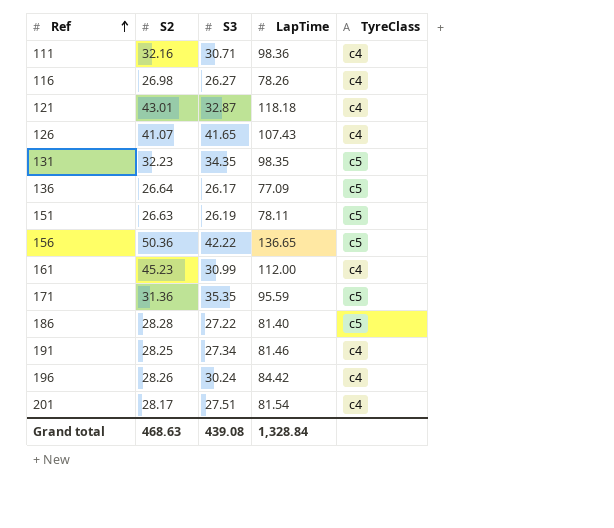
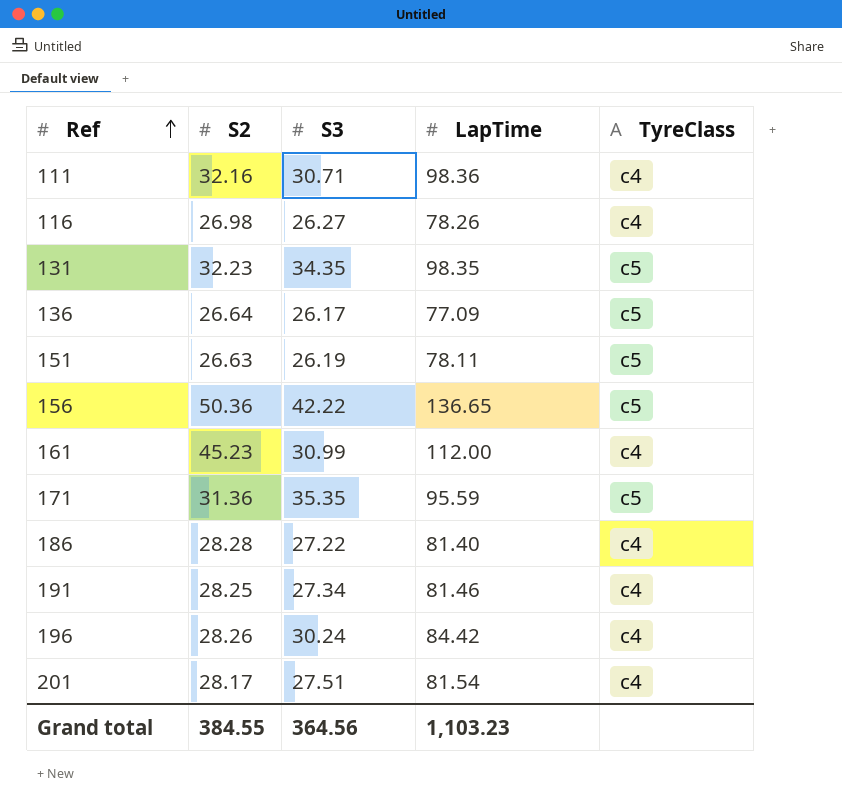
row 121: 43.01 | 32.87 | 118.18 | c4 -> none
row 126: 41.07 | 41.65 | 107.43 | c4 -> none
186 | TyreClass: c5 -> c4
Grand total | S2: 468.63 -> 384.55
Grand total | S3: 439.08 -> 364.56
Grand total | LapTime: 1,328.84 -> 1,103.23

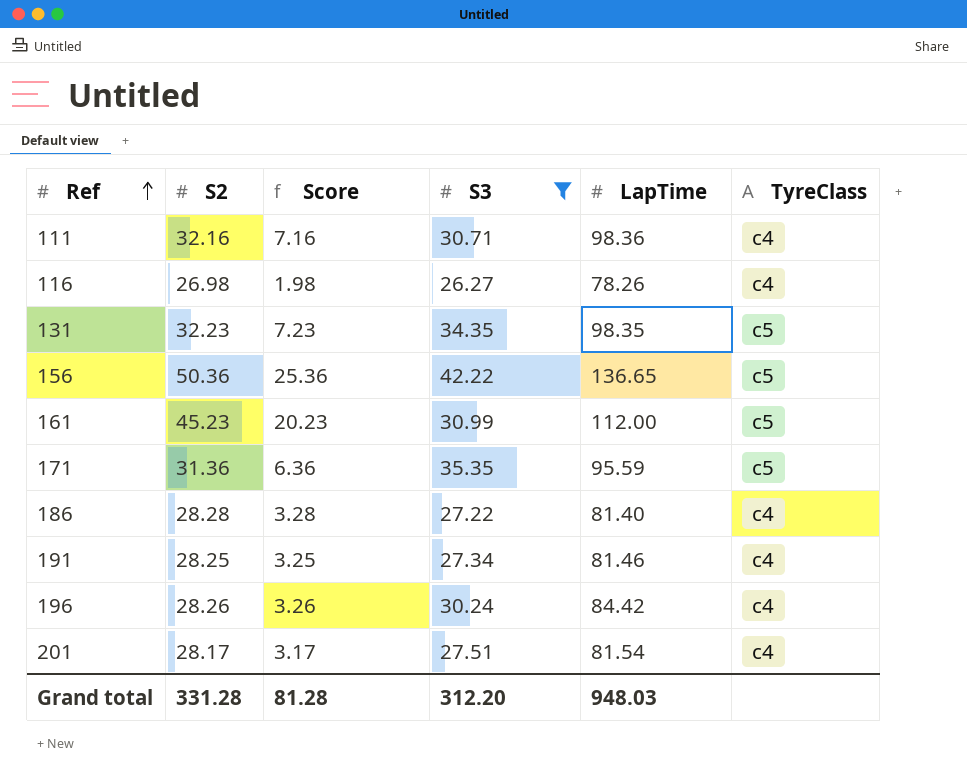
filter: none -> S3 >= 26.27
column Score | formula: none -> [S2] - 25
161 | TyreClass: c4 -> c5
Grand total | S2: 384.55 -> 331.28
Grand total | S3: 364.56 -> 312.20
Grand total | LapTime: 1,103.23 -> 948.03

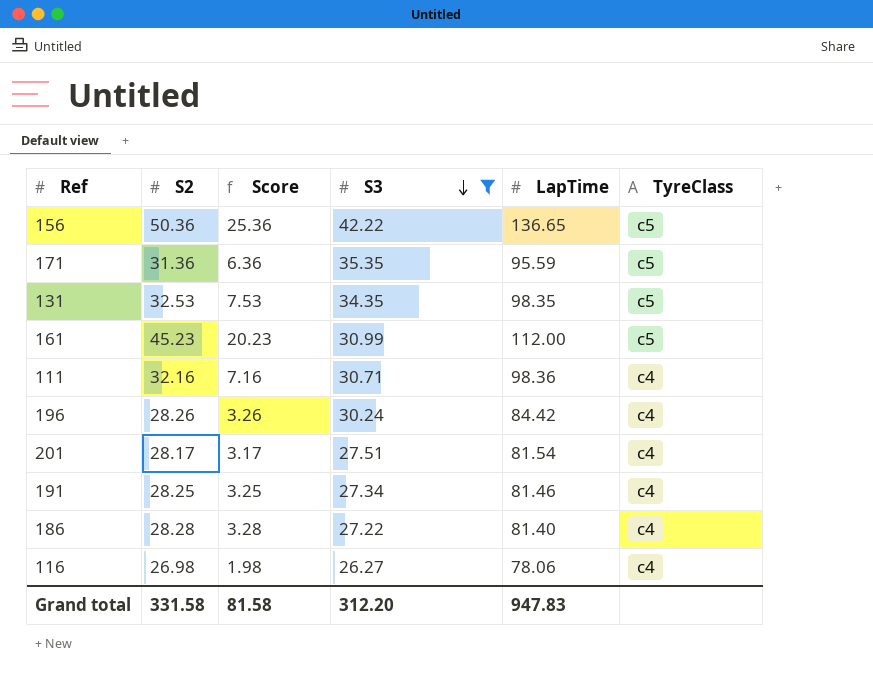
row order: Ref ascending -> S3 descending
131 | S2: 32.23 -> 32.53
131 | Score: 7.23 -> 7.53
116 | LapTime: 78.26 -> 78.06
Grand total | S2: 331.28 -> 331.58
Grand total | Score: 81.28 -> 81.58
Grand total | LapTime: 948.03 -> 947.83

